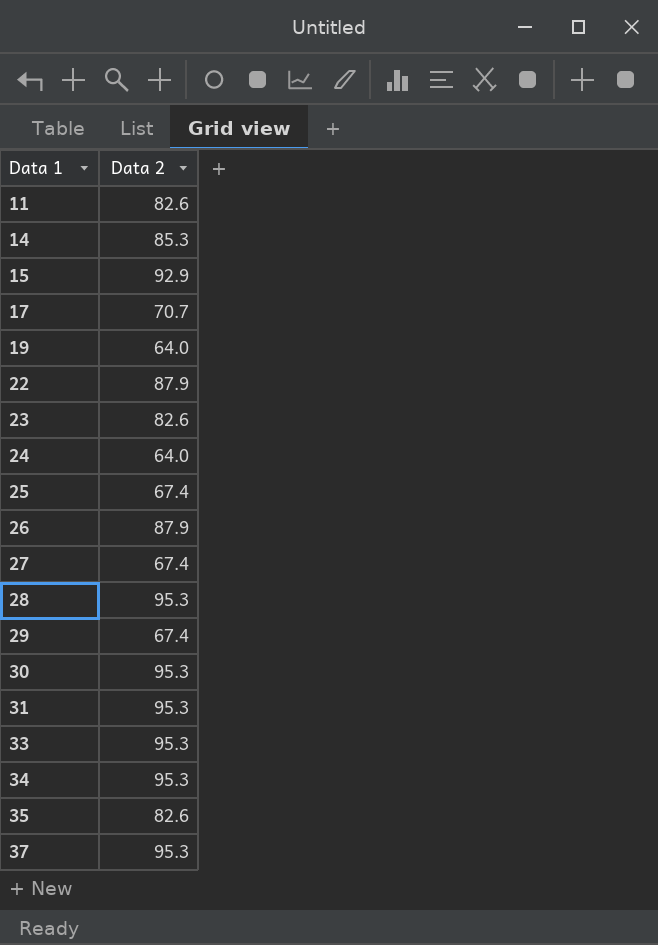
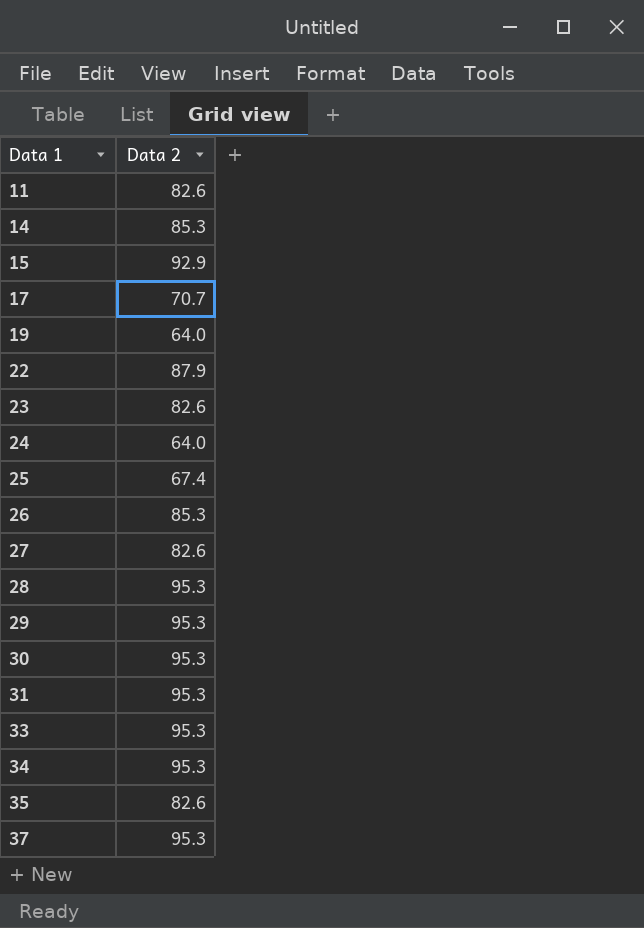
26 | Data 2: 87.9 -> 85.3
27 | Data 2: 67.4 -> 82.6
29 | Data 2: 67.4 -> 95.3

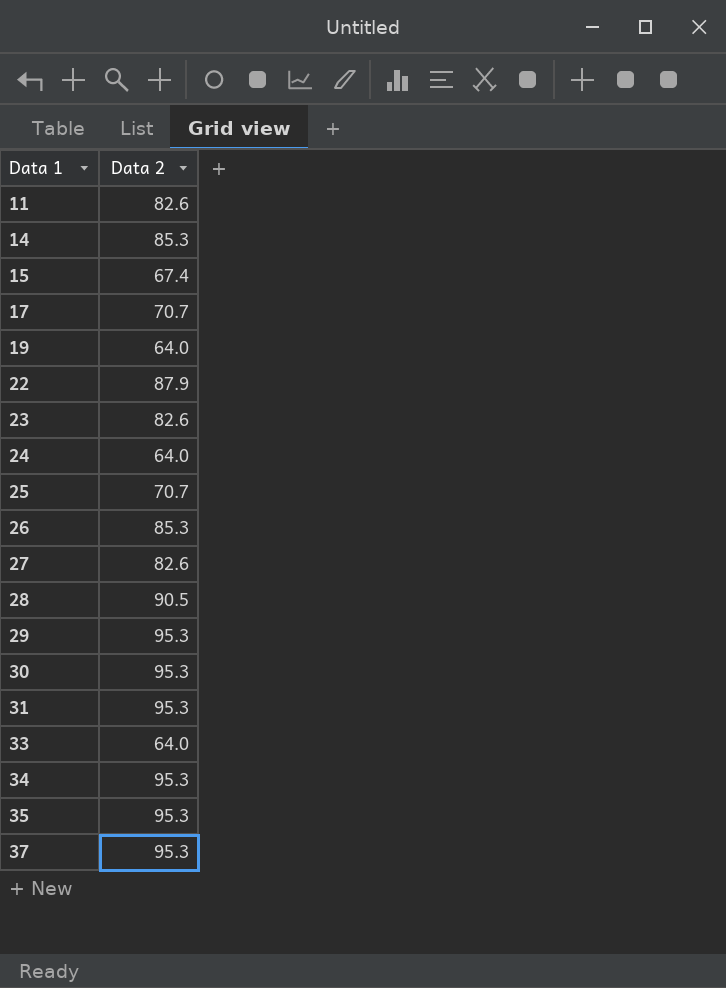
15 | Data 2: 92.9 -> 67.4
25 | Data 2: 67.4 -> 70.7
28 | Data 2: 95.3 -> 90.5
33 | Data 2: 95.3 -> 64.0
35 | Data 2: 82.6 -> 95.3

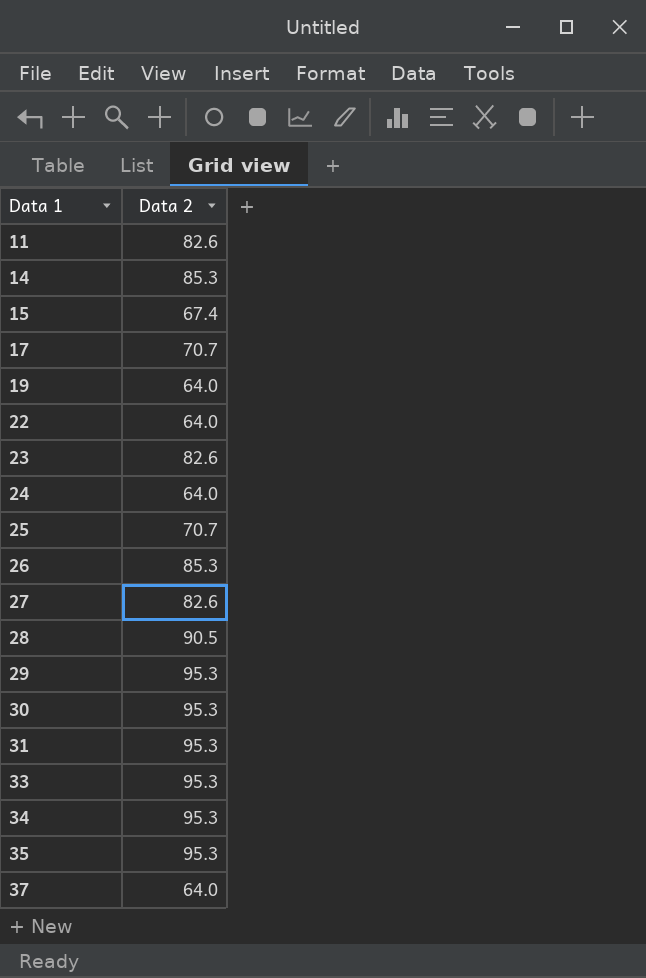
22 | Data 2: 87.9 -> 64.0
33 | Data 2: 64.0 -> 95.3
37 | Data 2: 95.3 -> 64.0

